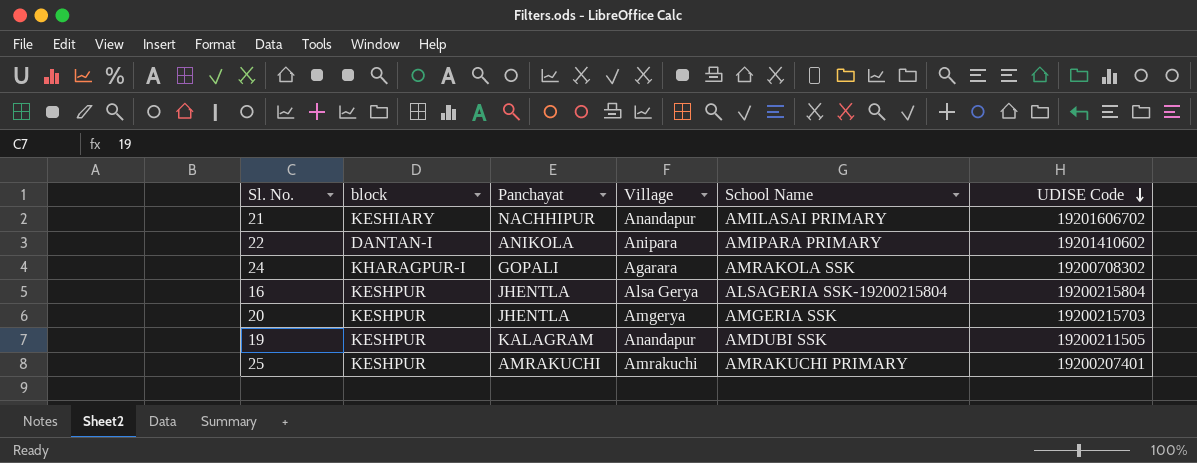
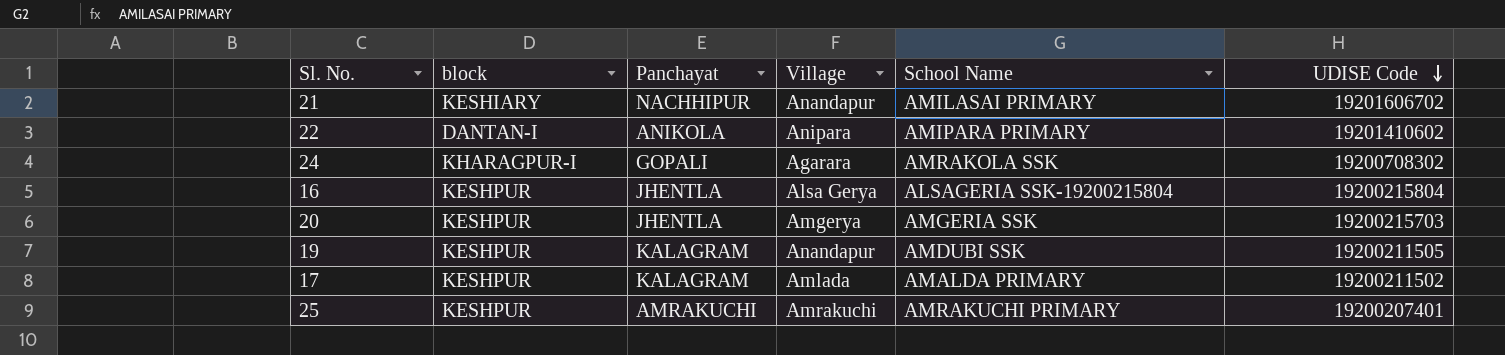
row 17: none -> KESHPUR | KALAGRAM | Amlada | AMALDA PRIMARY | 19200211502

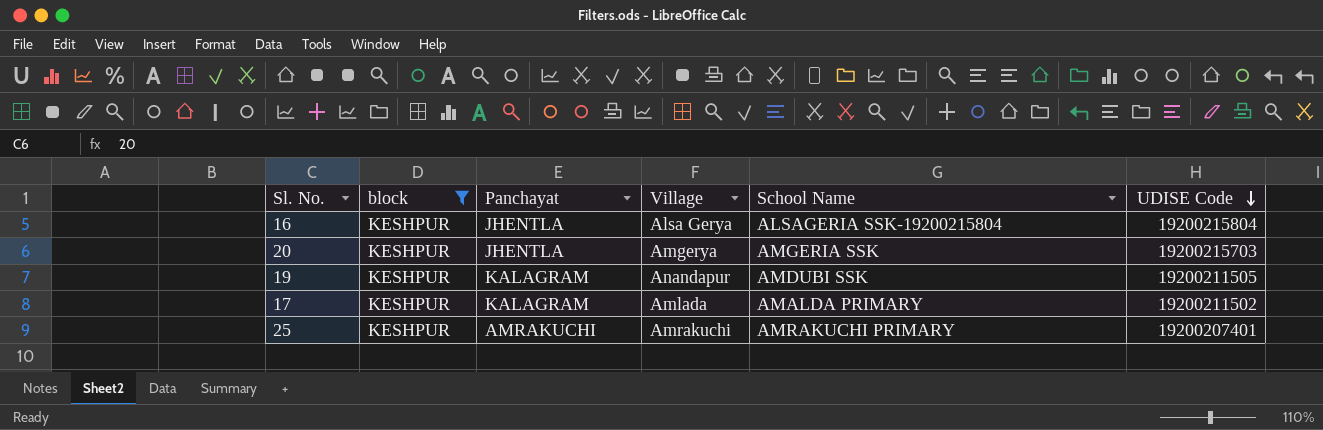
filter: none -> block = KESHPUR

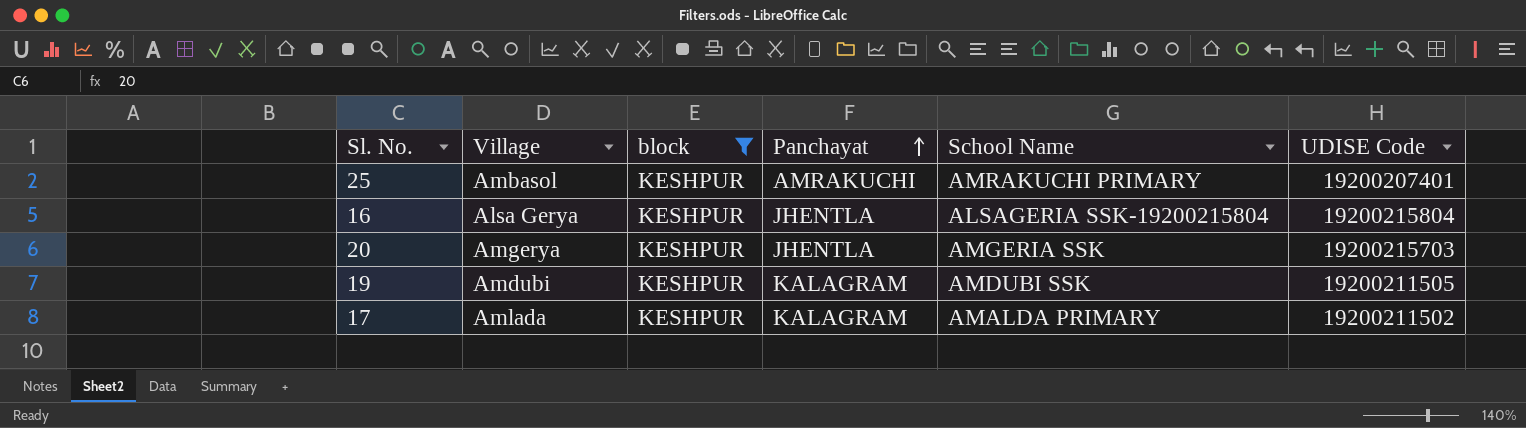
row order: UDISE Code descending -> Panchayat ascending
column Village | position: 4 -> 2
25 | Village: Amrakuchi -> Ambasol
19 | Village: Anandapur -> Amdubi

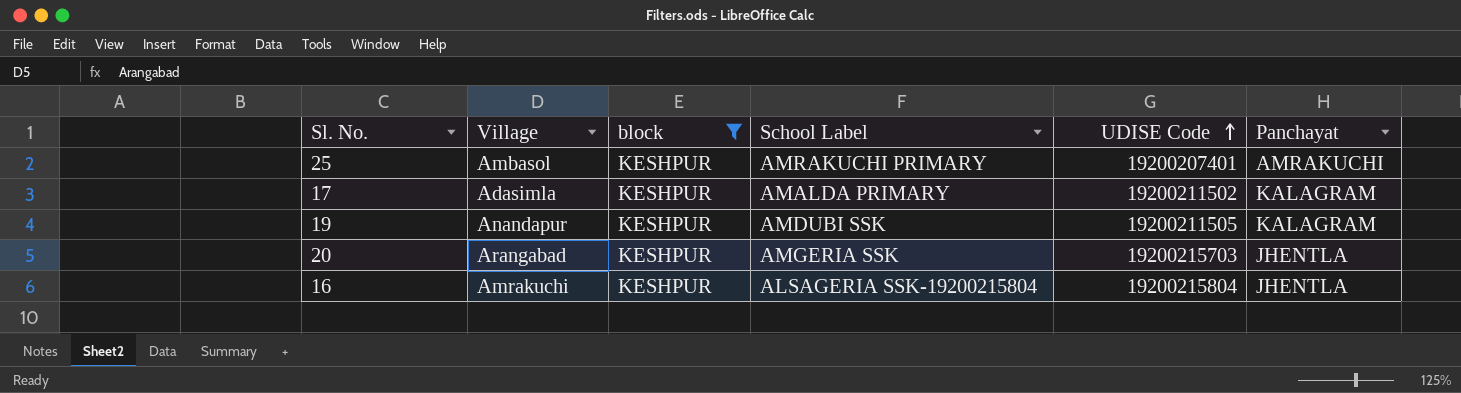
row order: Panchayat ascending -> UDISE Code ascending
column name: School Name -> School Label
column Panchayat | position: 4 -> 6
17 | Village: Amlada -> Adasimla
19 | Village: Amdubi -> Anandapur
20 | Village: Amgerya -> Arangabad
16 | Village: Alsa Gerya -> Amrakuchi

